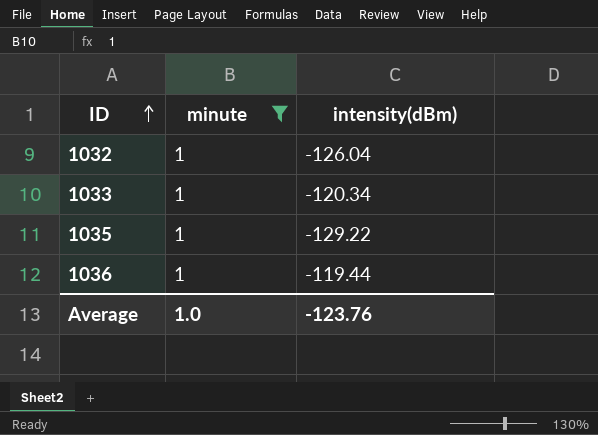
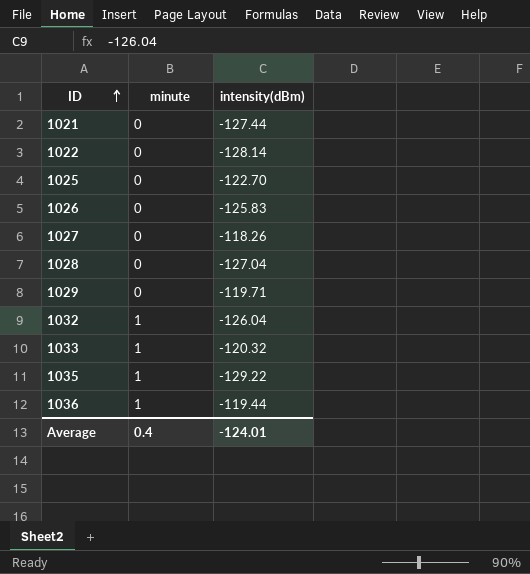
filter: minute = 1 -> none
1033 | intensity(dBm): -120.34 -> -120.32
Average | minute: 1.0 -> 0.4
Average | intensity(dBm): -123.76 -> -124.01

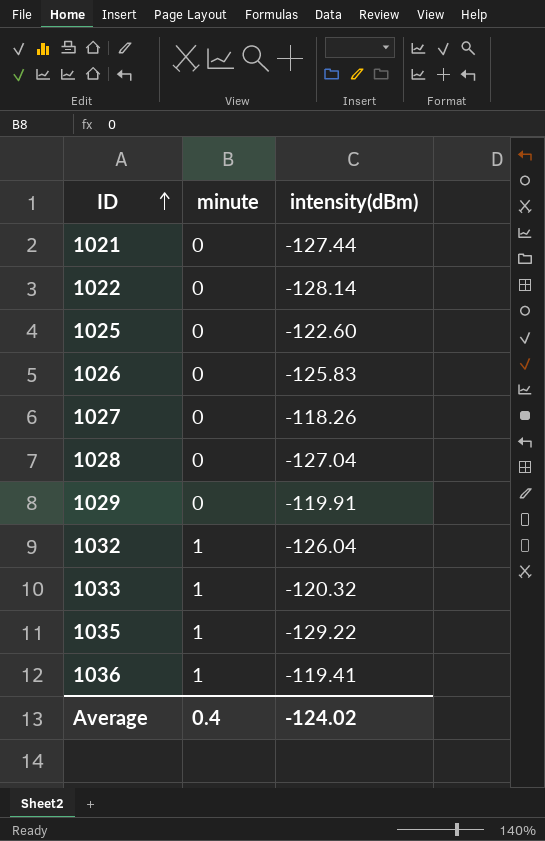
1025 | intensity(dBm): -122.70 -> -122.60
1029 | intensity(dBm): -119.71 -> -119.91
1036 | intensity(dBm): -119.44 -> -119.41
Average | intensity(dBm): -124.01 -> -124.02

